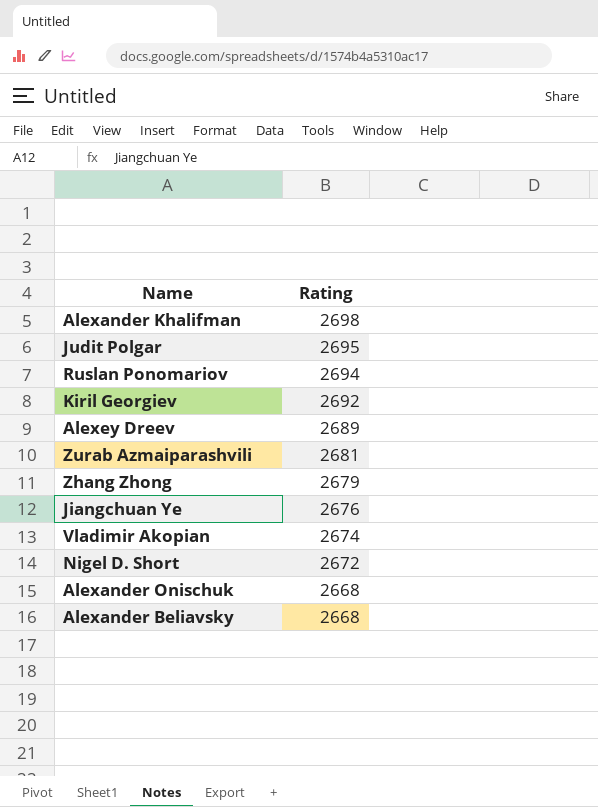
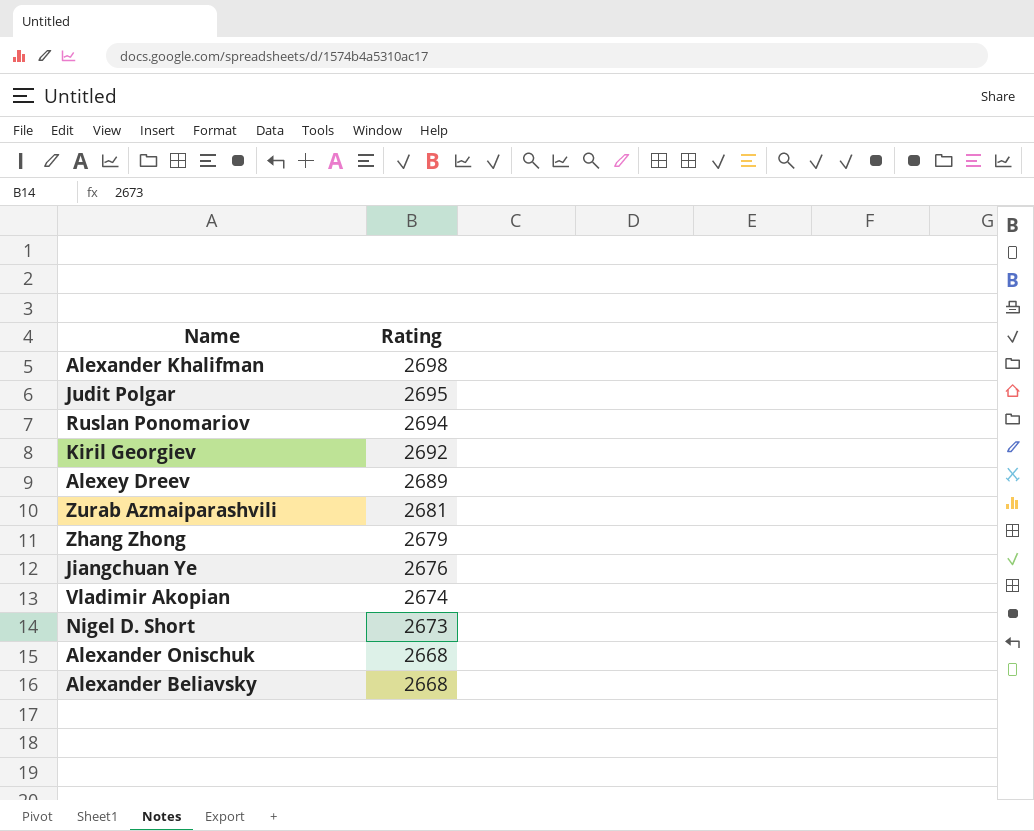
Nigel D. Short | Rating: 2672 -> 2673

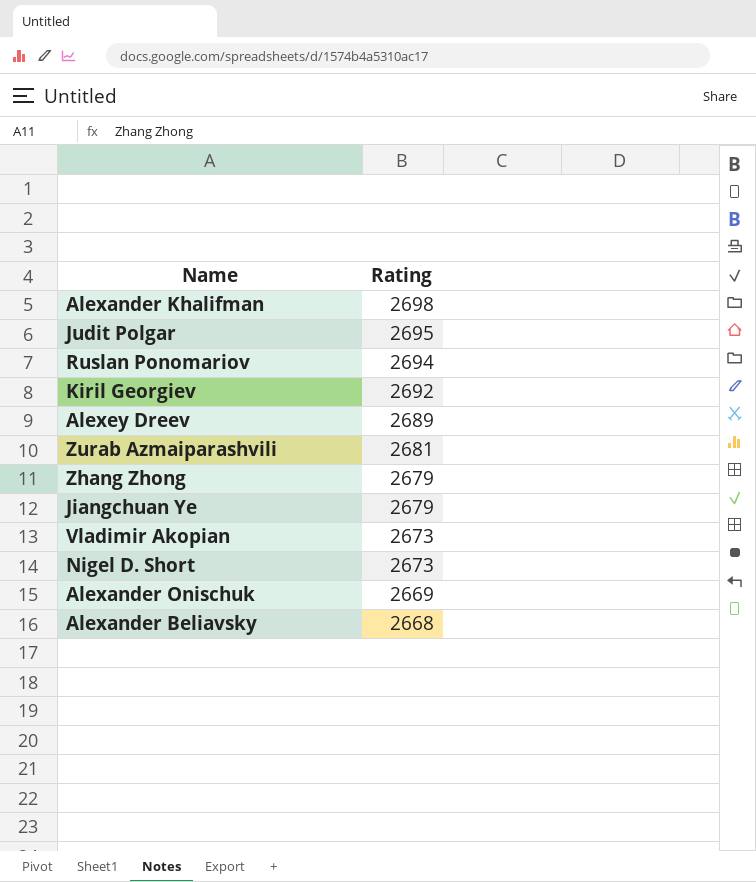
Jiangchuan Ye | Rating: 2676 -> 2679
Vladimir Akopian | Rating: 2674 -> 2673
Alexander Onischuk | Rating: 2668 -> 2669

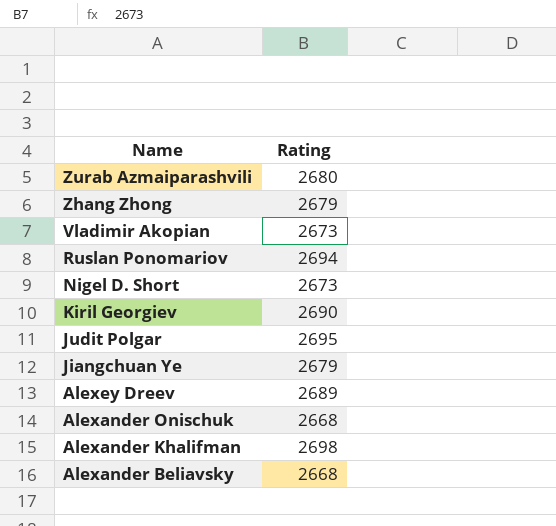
row order: Rating descending -> Name descending
Zurab Azmaiparashvili | Rating: 2681 -> 2680
Kiril Georgiev | Rating: 2692 -> 2690
Alexander Onischuk | Rating: 2669 -> 2668

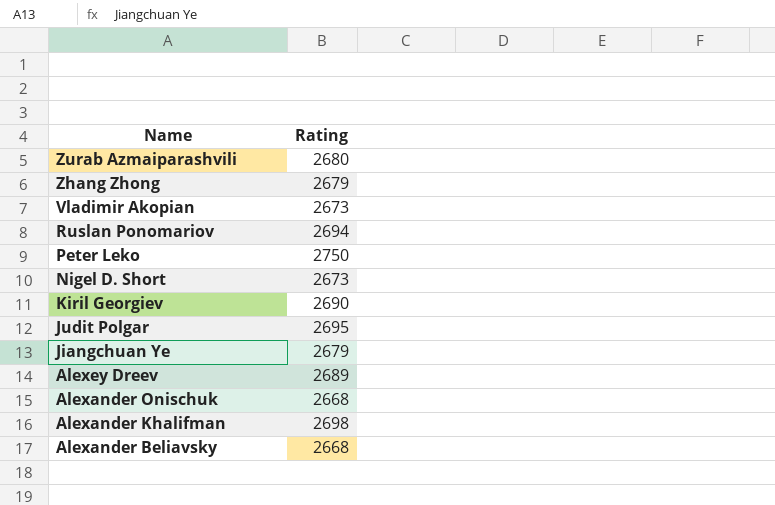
row Peter Leko: none -> 2750

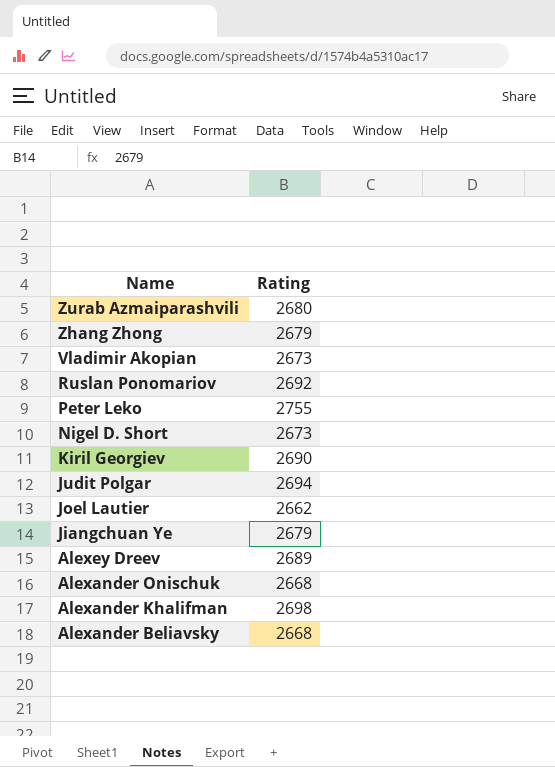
Ruslan Ponomariov | Rating: 2694 -> 2692
Peter Leko | Rating: 2750 -> 2755
Judit Polgar | Rating: 2695 -> 2694
row Joel Lautier: none -> 2662

